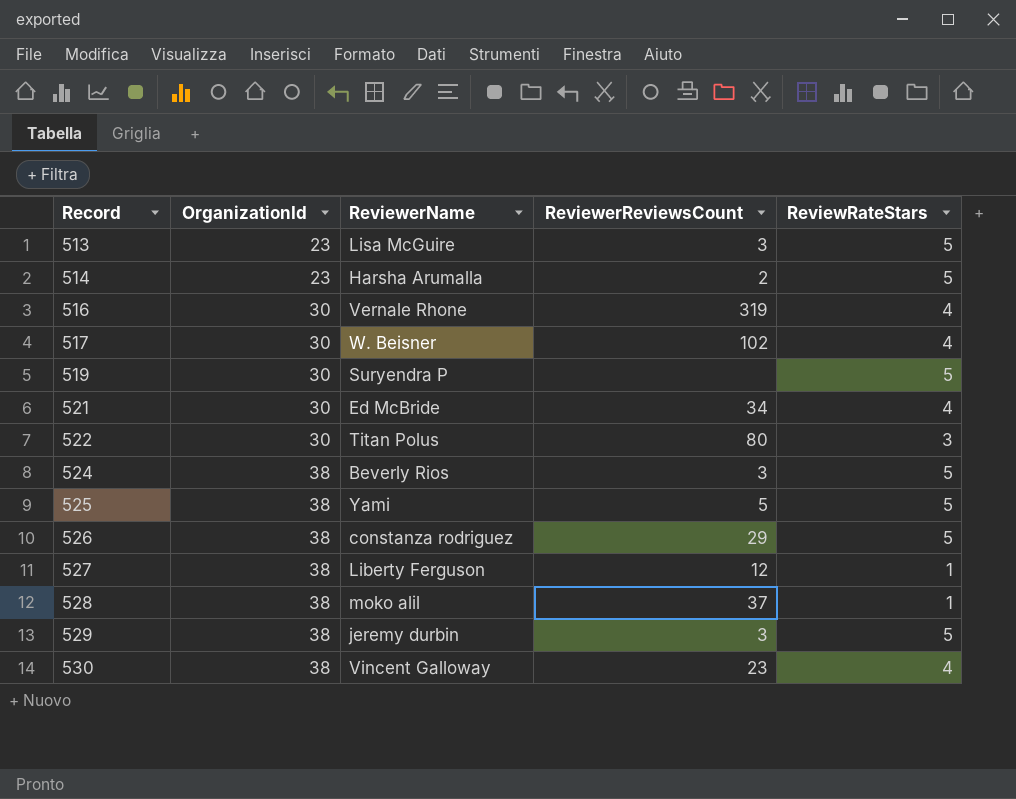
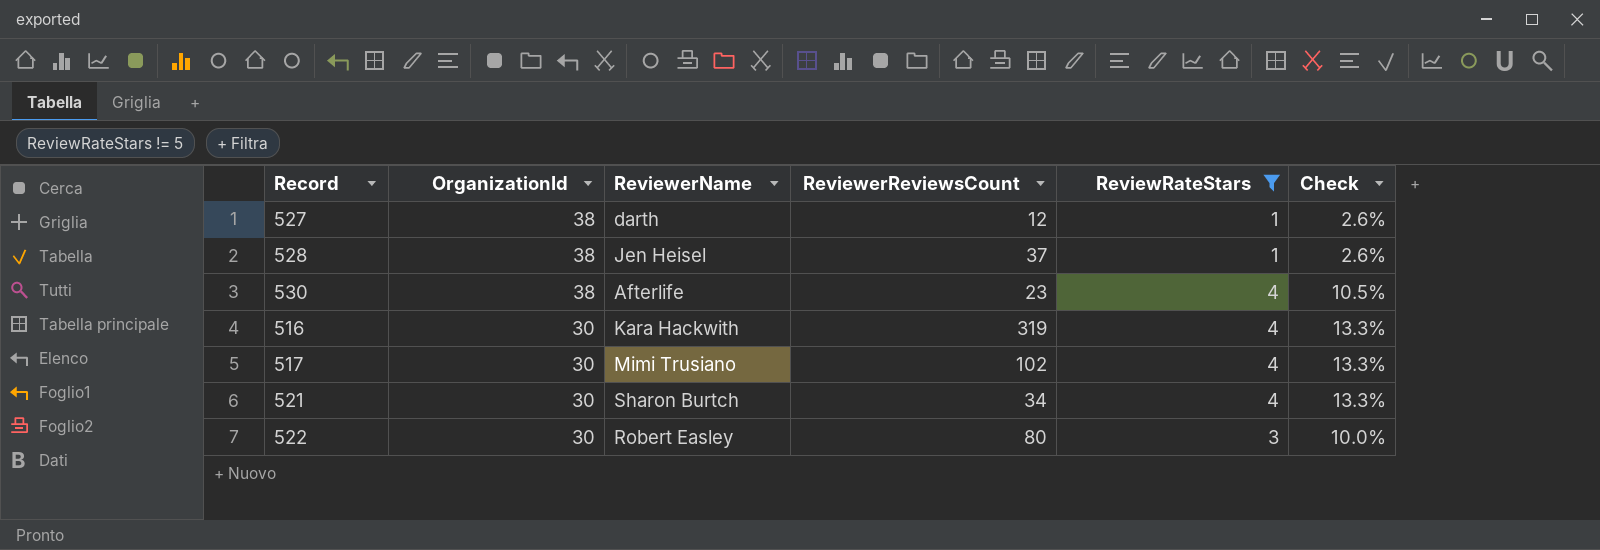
filter: none -> ReviewRateStars != 5
row order: Record ascending -> OrganizationId descending
column Check | formula: none -> [ReviewRateStars] / [OrganizationId]
527 | ReviewerName: Liberty Ferguson -> darth
528 | ReviewerName: moko alil -> Jen Heisel
530 | ReviewerName: Vincent Galloway -> Afterlife
516 | ReviewerName: Vernale Rhone -> Kara Hackwith
517 | ReviewerName: W. Beisner -> Mimi Trusiano
521 | ReviewerName: Ed McBride -> Sharon Burtch
522 | ReviewerName: Titan Polus -> Robert Easley

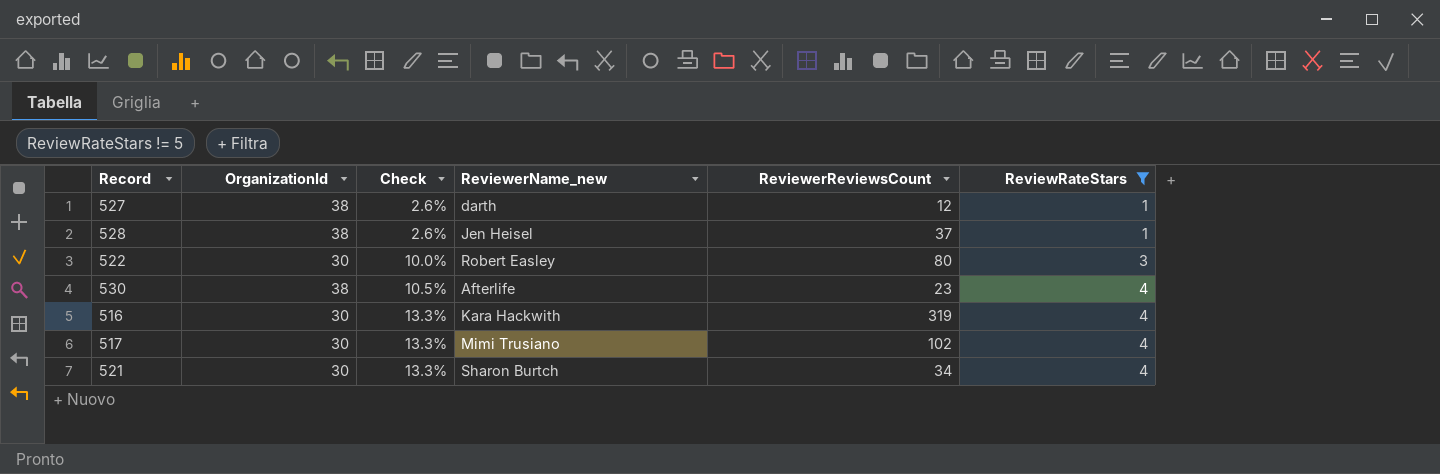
row order: OrganizationId descending -> Check ascending
column Check | position: 6 -> 3
column name: ReviewerName -> ReviewerName_new

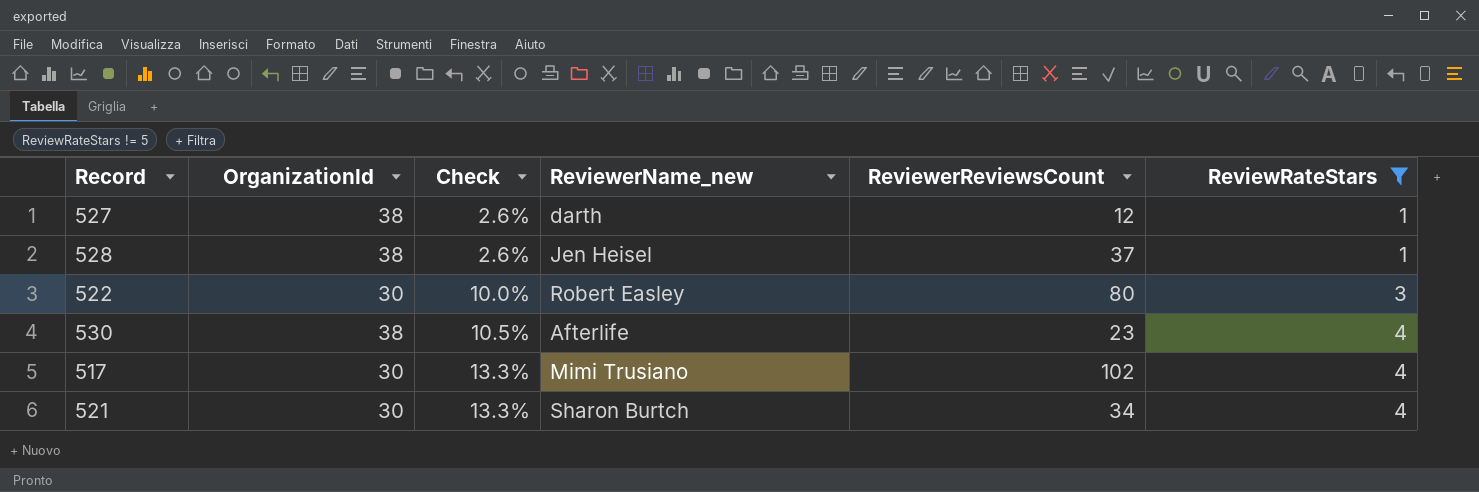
row 516: 30 | 13.3% | Kara Hackwith | 319 | 4 -> none

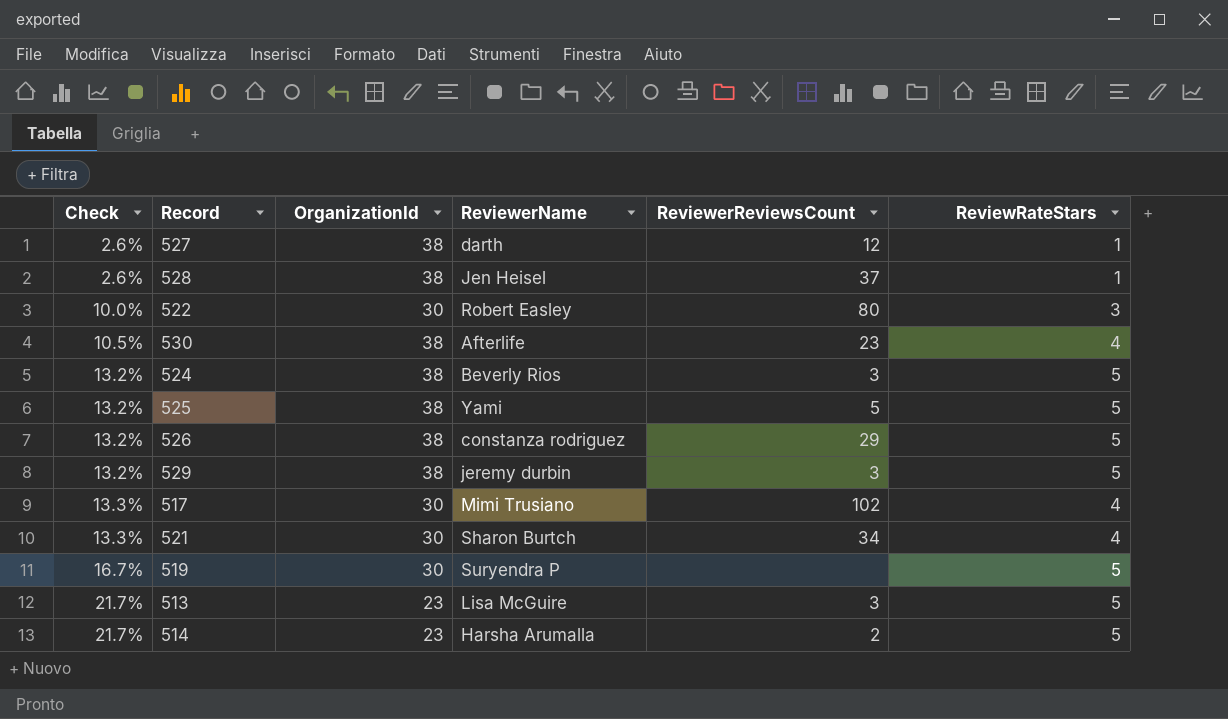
filter: ReviewRateStars != 5 -> none
column Check | position: 3 -> 1
column name: ReviewerName_new -> ReviewerName

